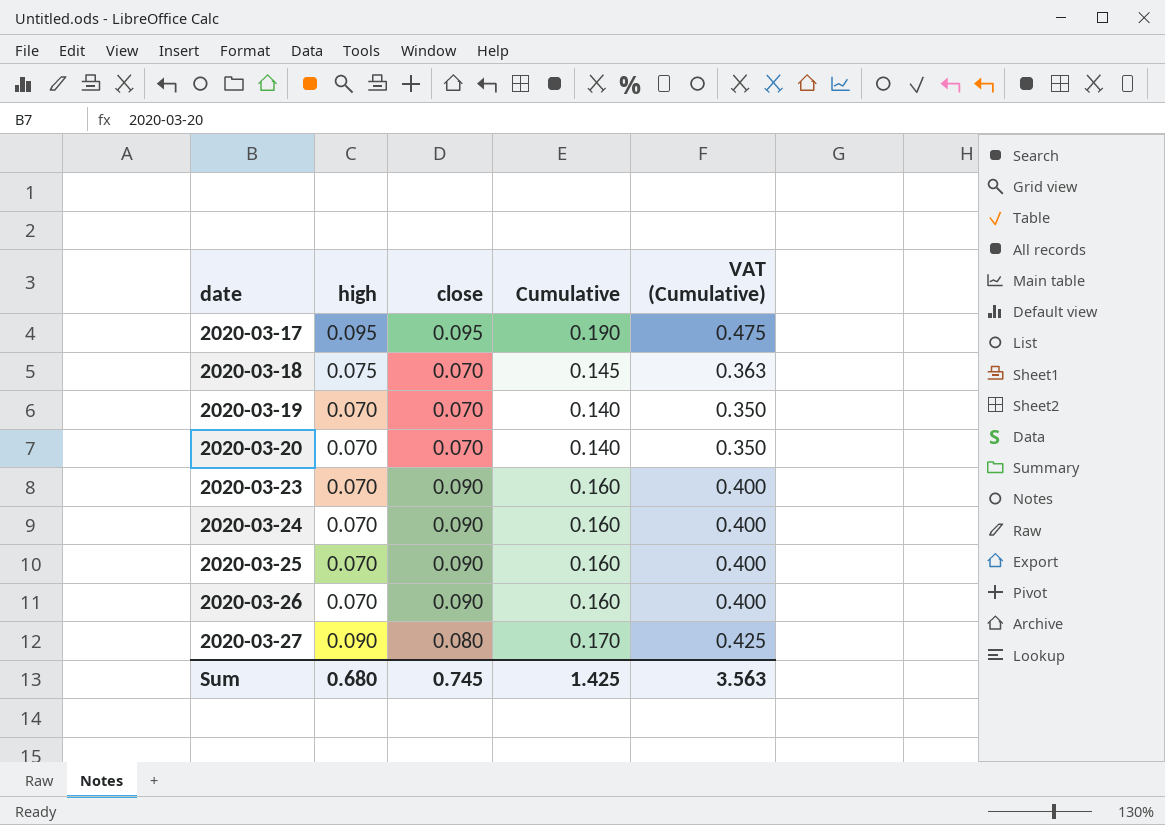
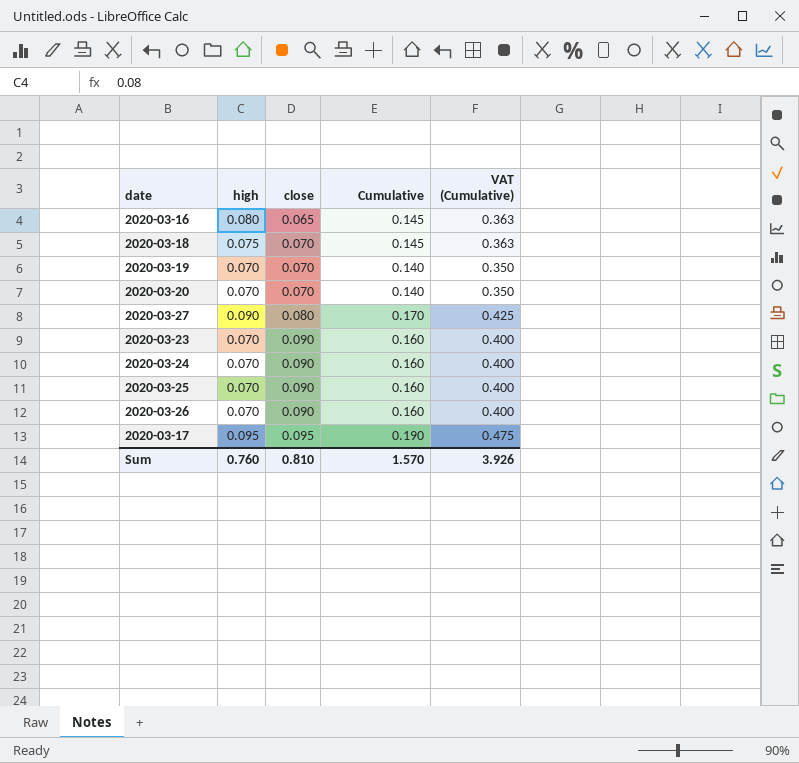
row order: date ascending -> close ascending
row 2020-03-16: none -> 0.080 | 0.065 | 0.145 | 0.363
Sum | high: 0.680 -> 0.760
Sum | close: 0.745 -> 0.810
Sum | Cumulative: 1.425 -> 1.570
Sum | VAT (Cumulative): 3.563 -> 3.926

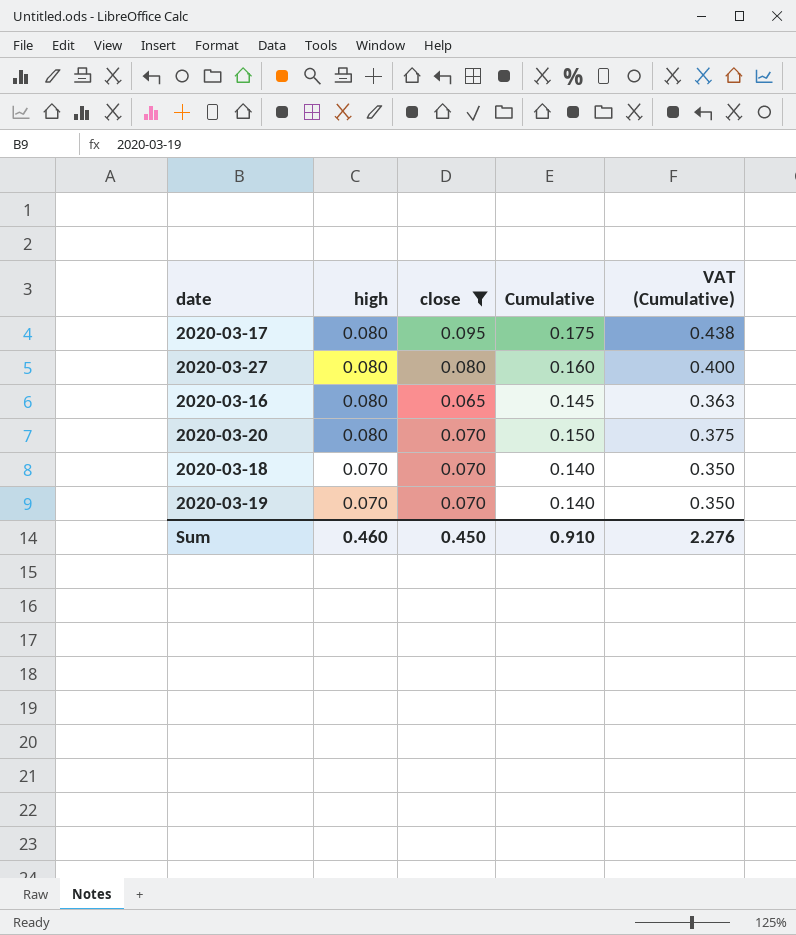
filter: none -> close != 0.090
row order: close ascending -> high descending
2020-03-17 | high: 0.095 -> 0.080
2020-03-17 | Cumulative: 0.190 -> 0.175
2020-03-17 | VAT (Cumulative): 0.475 -> 0.438
2020-03-27 | high: 0.090 -> 0.080
2020-03-27 | Cumulative: 0.170 -> 0.160
2020-03-27 | VAT (Cumulative): 0.425 -> 0.400
2020-03-20 | high: 0.070 -> 0.080
2020-03-20 | Cumulative: 0.140 -> 0.150
2020-03-20 | VAT (Cumulative): 0.350 -> 0.375
2020-03-18 | high: 0.075 -> 0.070
2020-03-18 | Cumulative: 0.145 -> 0.140
2020-03-18 | VAT (Cumulative): 0.363 -> 0.350
Sum | high: 0.760 -> 0.460
Sum | close: 0.810 -> 0.450
Sum | Cumulative: 1.570 -> 0.910
Sum | VAT (Cumulative): 3.926 -> 2.276

